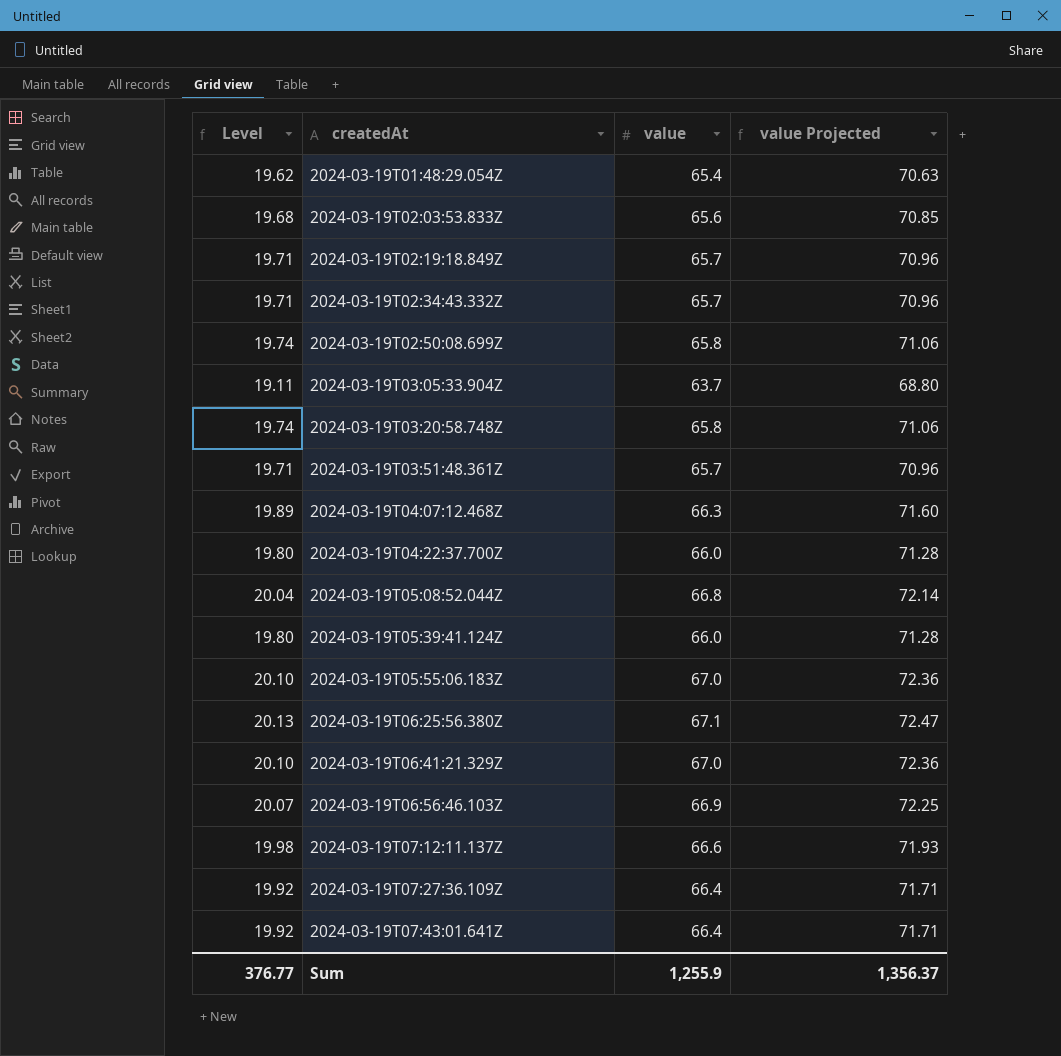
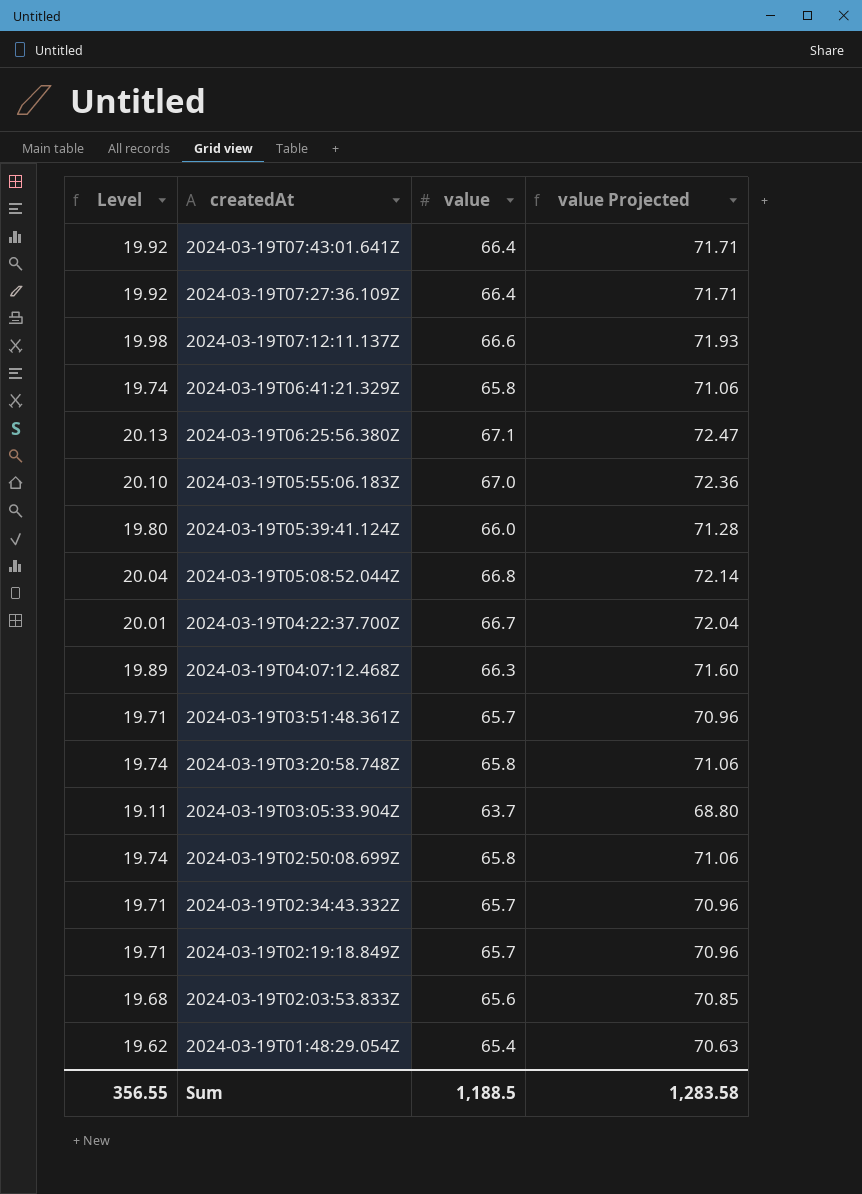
row order: createdAt ascending -> createdAt descending
row 2024-03-19T06:56:46.103Z: 20.07 | 66.9 | 72.25 -> none
2024-03-19T06:41:21.329Z | Level: 20.10 -> 19.74
2024-03-19T06:41:21.329Z | value: 67.0 -> 65.8
2024-03-19T06:41:21.329Z | value Projected: 72.36 -> 71.06
2024-03-19T04:22:37.700Z | Level: 19.80 -> 20.01
2024-03-19T04:22:37.700Z | value: 66.0 -> 66.7
2024-03-19T04:22:37.700Z | value Projected: 71.28 -> 72.04
Sum | Level: 376.77 -> 356.55
Sum | value: 1,255.9 -> 1,188.5
Sum | value Projected: 1,356.37 -> 1,283.58

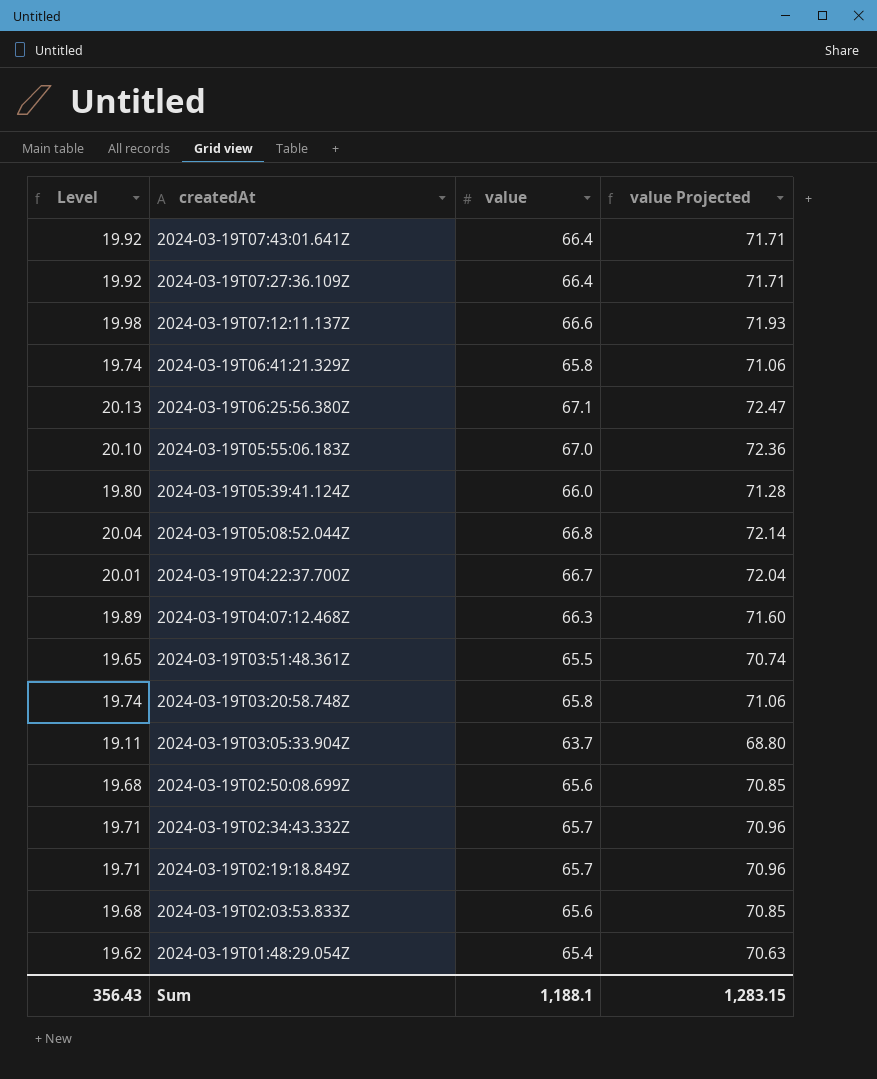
2024-03-19T03:51:48.361Z | Level: 19.71 -> 19.65
2024-03-19T03:51:48.361Z | value: 65.7 -> 65.5
2024-03-19T03:51:48.361Z | value Projected: 70.96 -> 70.74
2024-03-19T02:50:08.699Z | Level: 19.74 -> 19.68
2024-03-19T02:50:08.699Z | value: 65.8 -> 65.6
2024-03-19T02:50:08.699Z | value Projected: 71.06 -> 70.85
Sum | Level: 356.55 -> 356.43
Sum | value: 1,188.5 -> 1,188.1
Sum | value Projected: 1,283.58 -> 1,283.15

